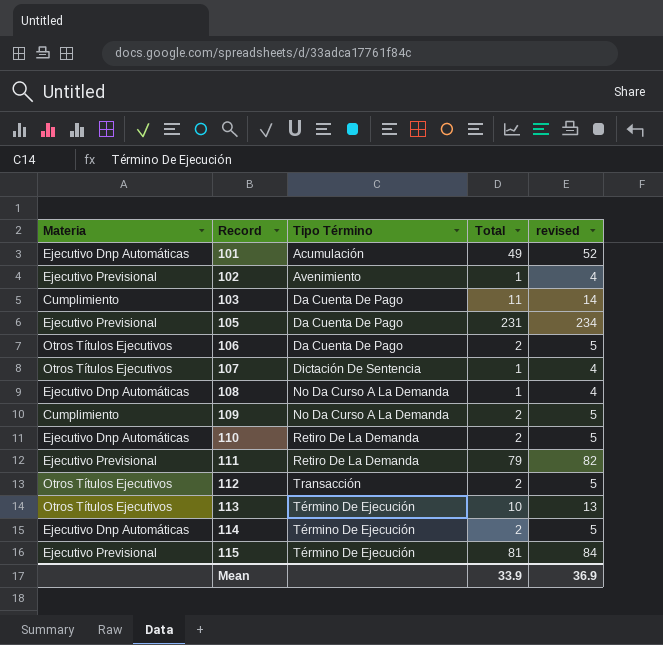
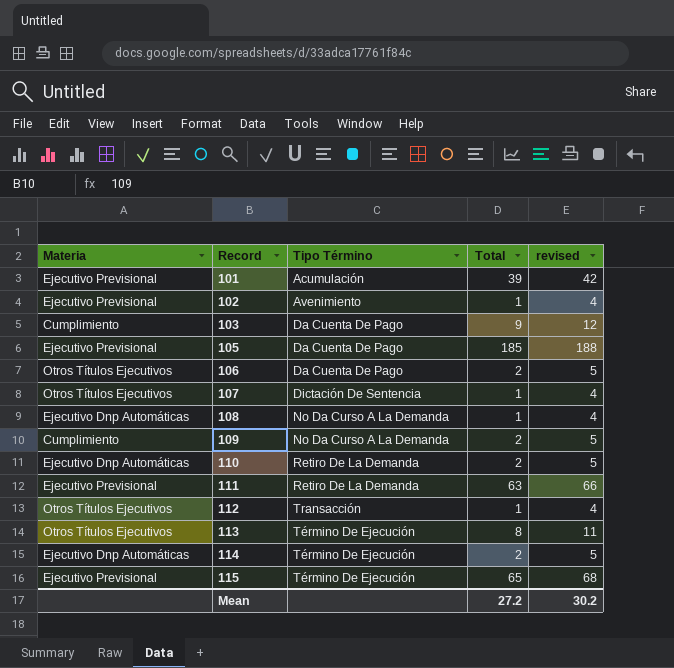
101 | Materia: Ejecutivo Dnp Automáticas -> Ejecutivo Previsional
101 | Total: 49 -> 39
101 | revised: 52 -> 42
103 | Total: 11 -> 9
103 | revised: 14 -> 12
105 | Total: 231 -> 185
105 | revised: 234 -> 188
111 | Total: 79 -> 63
111 | revised: 82 -> 66
112 | Total: 2 -> 1
112 | revised: 5 -> 4
113 | Total: 10 -> 8
113 | revised: 13 -> 11
115 | Total: 81 -> 65
115 | revised: 84 -> 68
Mean | Total: 33.9 -> 27.2
Mean | revised: 36.9 -> 30.2

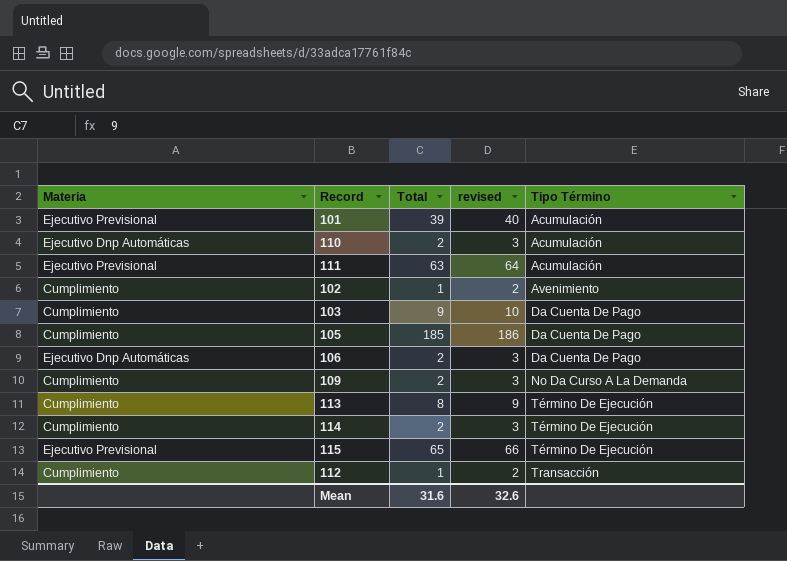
row order: Record ascending -> Tipo Término ascending
column revised | formula: [Total] + 3 -> [Total] + 1
column Tipo Término | position: 3 -> 5
row 107: Otros Títulos Ejecutivos | Dictación De Sentencia | 1 | 4 -> none
row 108: Ejecutivo Dnp Automáticas | No Da Curso A La Demanda | 1 | 4 -> none
110 | Tipo Término: Retiro De La Demanda -> Acumulación
111 | Tipo Término: Retiro De La Demanda -> Acumulación
102 | Materia: Ejecutivo Previsional -> Cumplimiento
105 | Materia: Ejecutivo Previsional -> Cumplimiento
106 | Materia: Otros Títulos Ejecutivos -> Ejecutivo Dnp Automáticas
113 | Materia: Otros Títulos Ejecutivos -> Cumplimiento
114 | Materia: Ejecutivo Dnp Automáticas -> Cumplimiento
112 | Materia: Otros Títulos Ejecutivos -> Cumplimiento
Mean | Total: 27.2 -> 31.6
Mean | revised: 30.2 -> 32.6

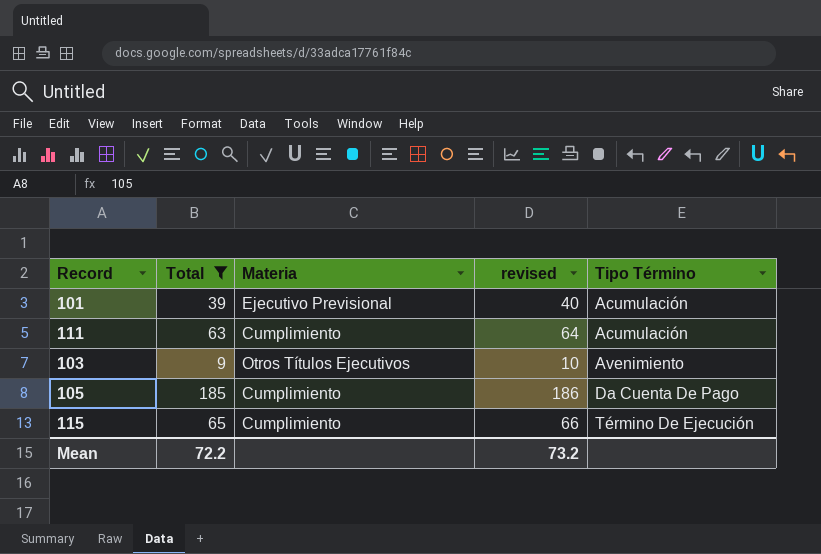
filter: none -> Total >= 9
column Materia | position: 1 -> 3
111 | Materia: Ejecutivo Previsional -> Cumplimiento
103 | Materia: Cumplimiento -> Otros Títulos Ejecutivos
103 | Tipo Término: Da Cuenta De Pago -> Avenimiento
115 | Materia: Ejecutivo Previsional -> Cumplimiento
Mean | Total: 31.6 -> 72.2
Mean | revised: 32.6 -> 73.2

